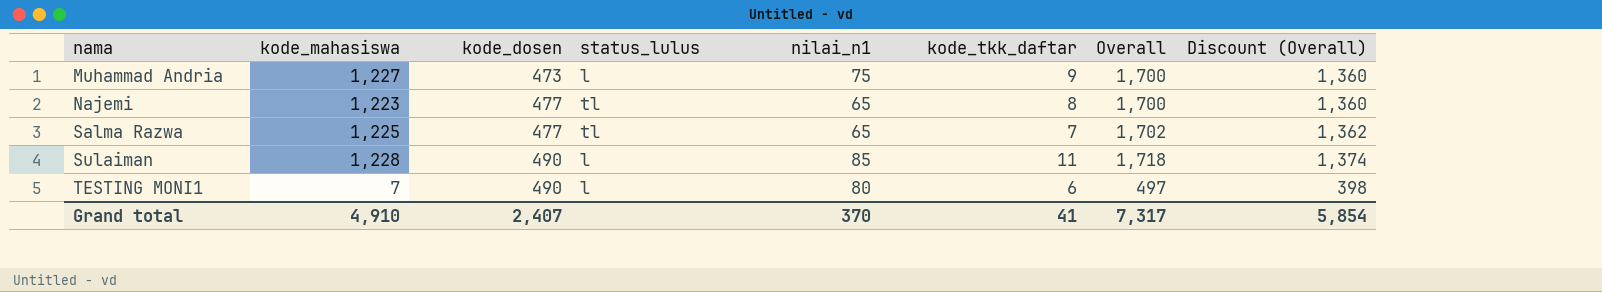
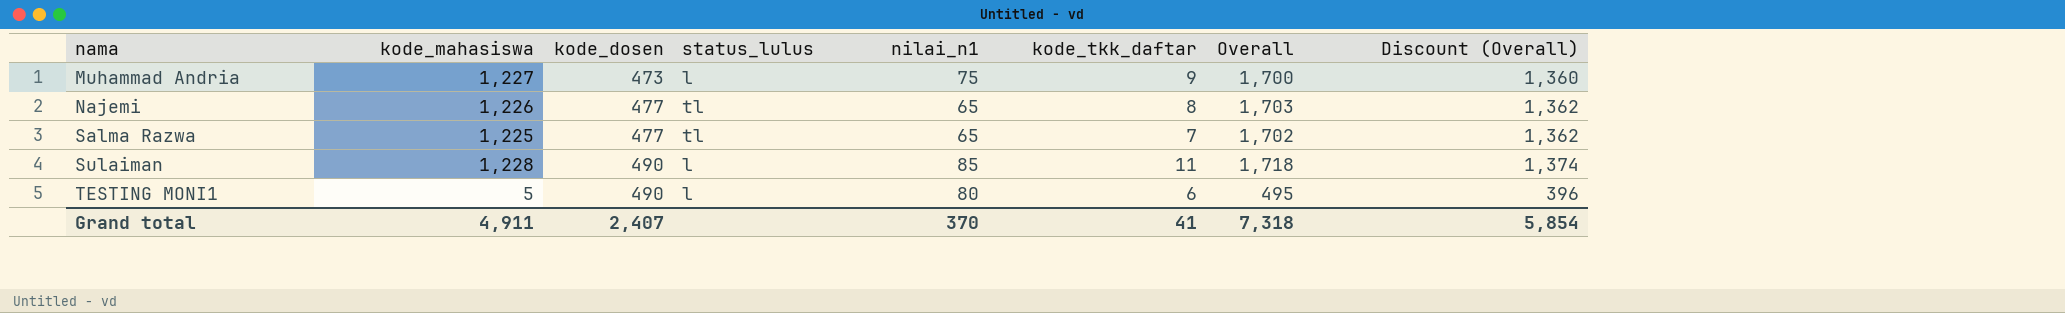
Najemi | kode_mahasiswa: 1,223 -> 1,226
Najemi | Overall: 1,700 -> 1,703
Najemi | Discount (Overall): 1,360 -> 1,362
TESTING MONI1 | kode_mahasiswa: 7 -> 5
TESTING MONI1 | Overall: 497 -> 495
TESTING MONI1 | Discount (Overall): 398 -> 396
Grand total | kode_mahasiswa: 4,910 -> 4,911
Grand total | Overall: 7,317 -> 7,318

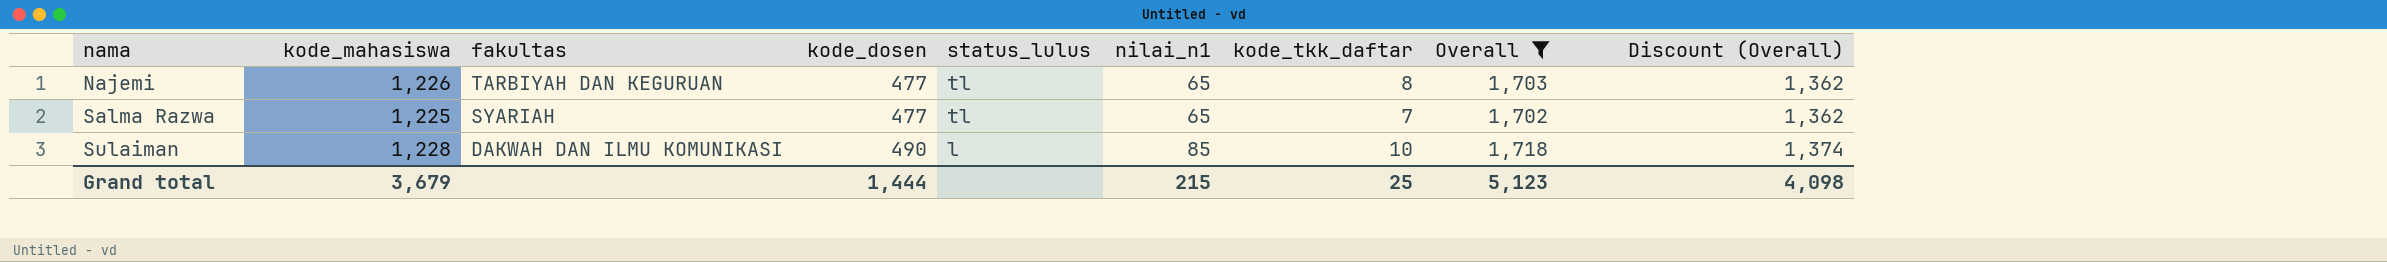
filter: none -> Overall >= 1,702
column fakultas | position: none -> 3
Sulaiman | kode_tkk_daftar: 11 -> 10
Grand total | kode_mahasiswa: 4,911 -> 3,679
Grand total | kode_dosen: 2,407 -> 1,444
Grand total | nilai_n1: 370 -> 215
Grand total | kode_tkk_daftar: 41 -> 25
Grand total | Overall: 7,318 -> 5,123
Grand total | Discount (Overall): 5,854 -> 4,098

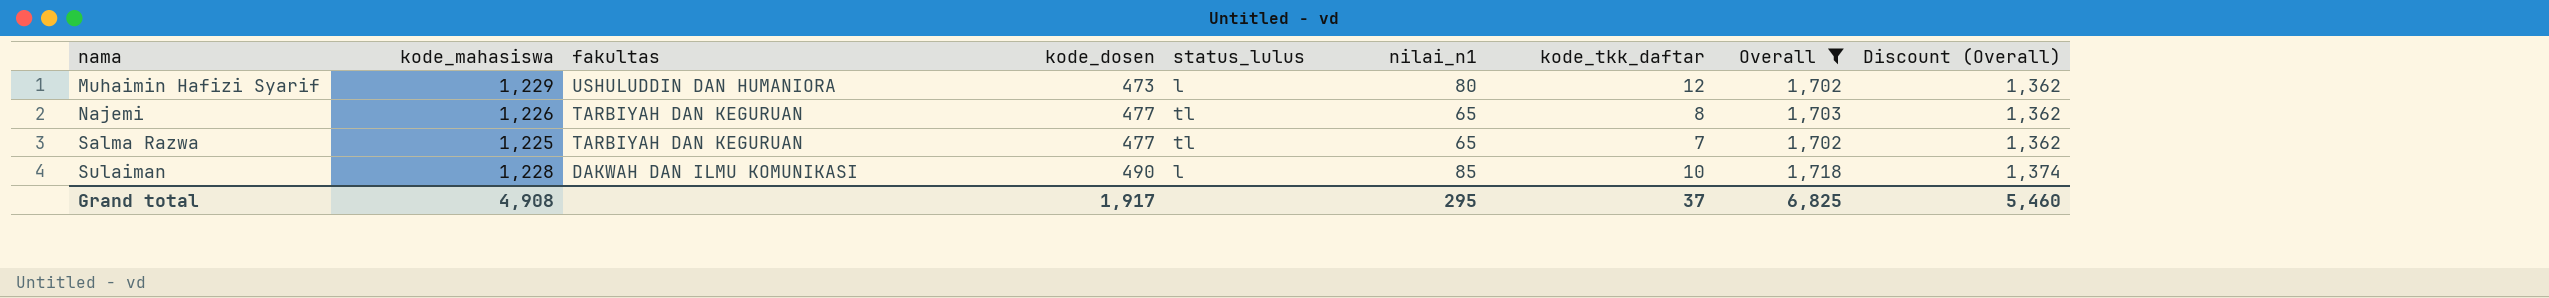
row Muhaimin Hafizi Syarif: none -> 1,229 | USHULUDDIN DAN HUMANIORA | 473 | l | 80 | 12 | 1,702 | 1,362
Salma Razwa | fakultas: SYARIAH -> TARBIYAH DAN KEGURUAN
Grand total | kode_mahasiswa: 3,679 -> 4,908
Grand total | kode_dosen: 1,444 -> 1,917
Grand total | nilai_n1: 215 -> 295
Grand total | kode_tkk_daftar: 25 -> 37
Grand total | Overall: 5,123 -> 6,825
Grand total | Discount (Overall): 4,098 -> 5,460

